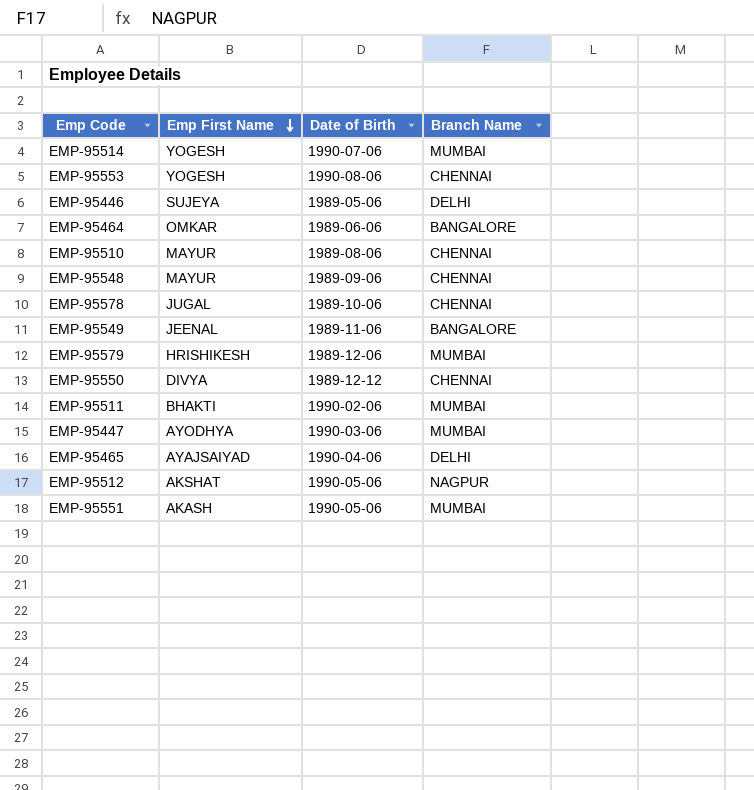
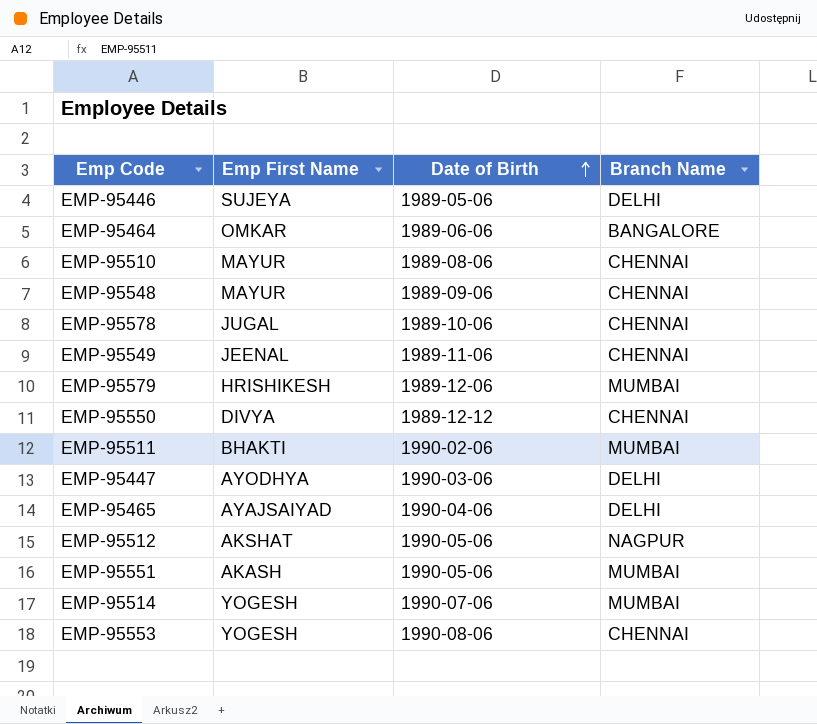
row order: Emp First Name descending -> Date of Birth ascending
EMP-95549 | Branch Name: BANGALORE -> CHENNAI
EMP-95447 | Branch Name: MUMBAI -> DELHI

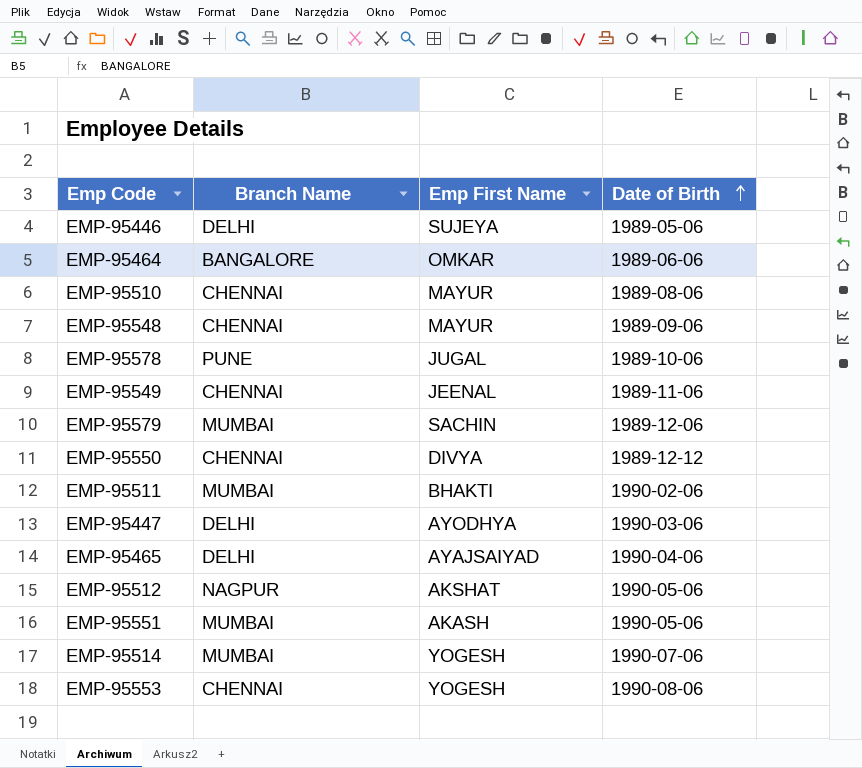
column Branch Name | position: 4 -> 2
EMP-95578 | Branch Name: CHENNAI -> PUNE
EMP-95579 | Emp First Name: HRISHIKESH -> SACHIN

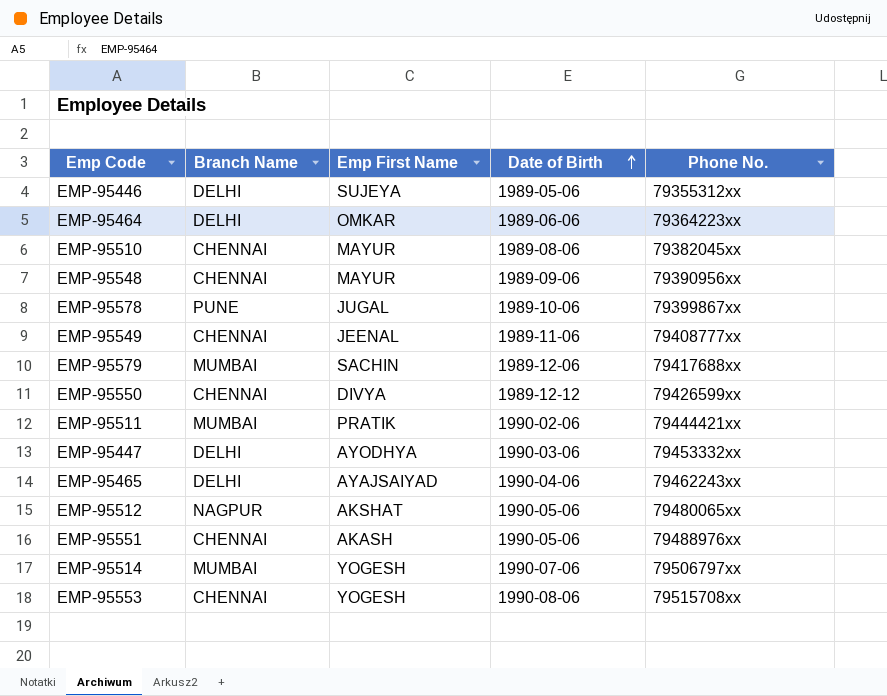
column Phone No. | position: none -> 5
EMP-95464 | Branch Name: BANGALORE -> DELHI
EMP-95511 | Emp First Name: BHAKTI -> PRATIK
EMP-95551 | Branch Name: MUMBAI -> CHENNAI

